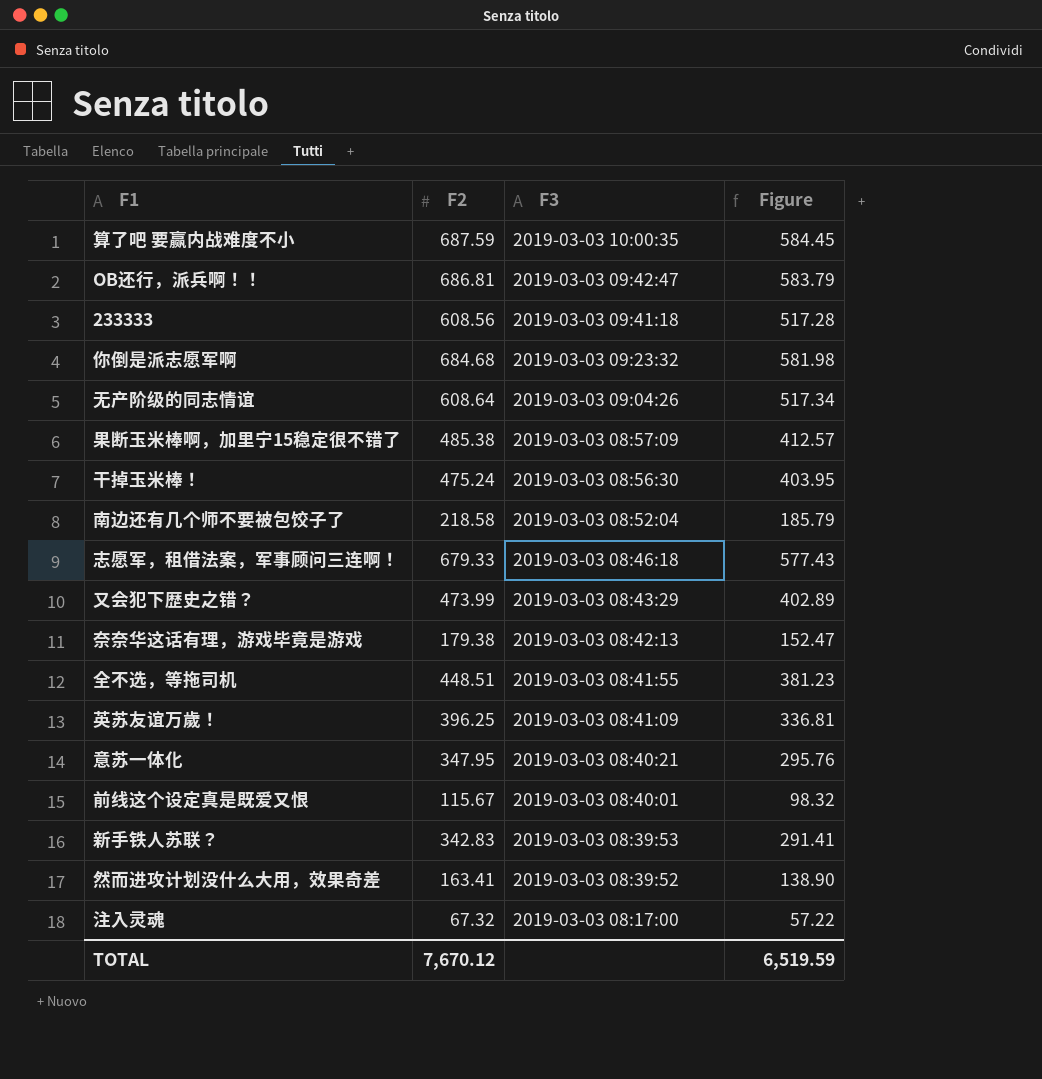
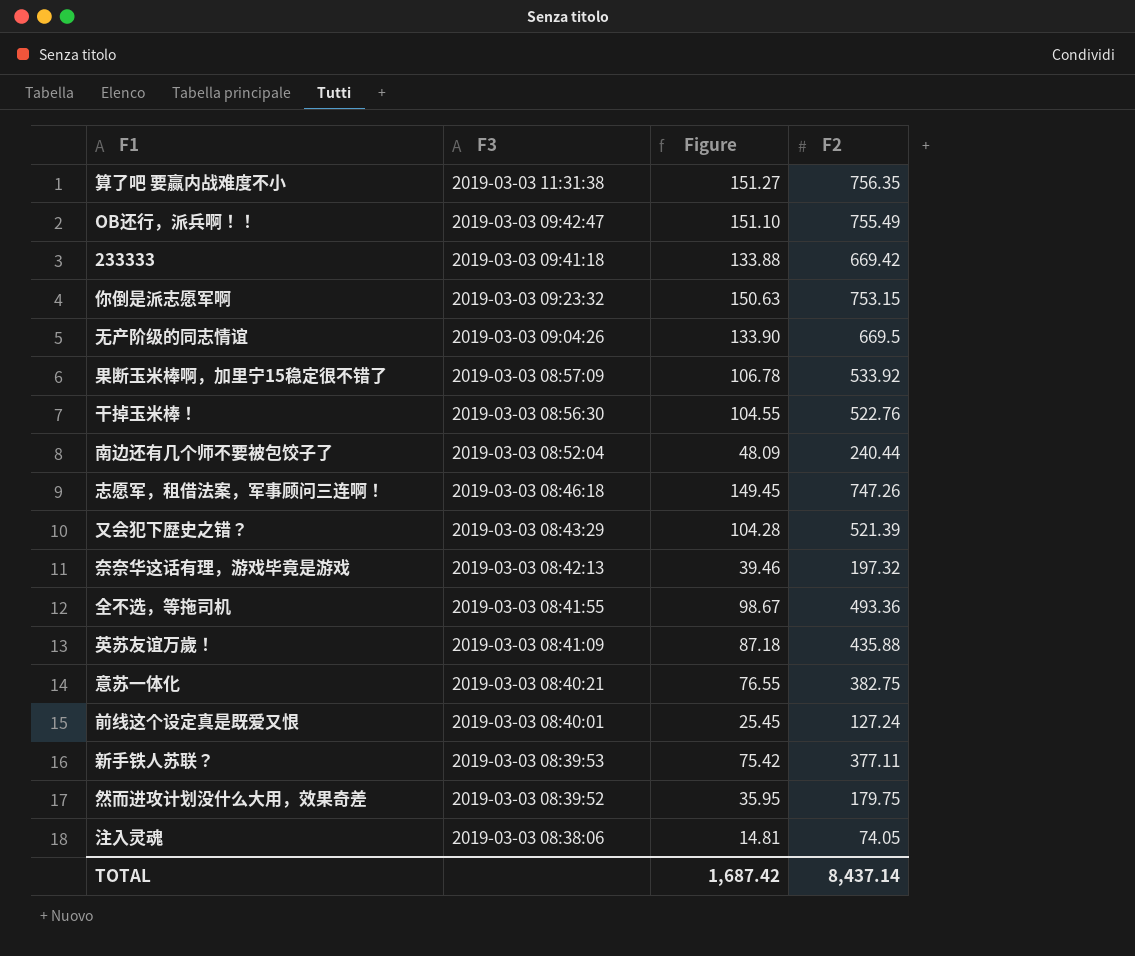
column Figure | formula: [F2] * 0.85 -> [F2] * 0.2
column F2 | position: 2 -> 4
算了吧 要赢内战难度不小 | F3: 2019-03-03 10:00:35 -> 2019-03-03 11:31:38
算了吧 要赢内战难度不小 | F2: 687.59 -> 756.35
OB还行，派兵啊！！ | F2: 686.81 -> 755.49
233333 | F2: 608.56 -> 669.42
你倒是派志愿军啊 | F2: 684.68 -> 753.15
无产阶级的同志情谊 | F2: 608.64 -> 669.5
果断玉米棒啊，加里宁15稳定很不错了 | F2: 485.38 -> 533.92
干掉玉米棒！ | F2: 475.24 -> 522.76
南边还有几个师不要被包饺子了 | F2: 218.58 -> 240.44
志愿军，租借法案，军事顾问三连啊！ | F2: 679.33 -> 747.26
又会犯下歴史之错？ | F2: 473.99 -> 521.39
奈奈华这话有理，游戏毕竟是游戏 | F2: 179.38 -> 197.32
全不选，等拖司机 | F2: 448.51 -> 493.36
英苏友谊万歲！ | F2: 396.25 -> 435.88
意苏一体化 | F2: 347.95 -> 382.75
前线这个设定真是既爱又恨 | F2: 115.67 -> 127.24
新手铁人苏联？ | F2: 342.83 -> 377.11
然而进攻计划没什么大用，效果奇差 | F2: 163.41 -> 179.75
注入灵魂 | F3: 2019-03-03 08:17:00 -> 2019-03-03 08:38:06
注入灵魂 | F2: 67.32 -> 74.05
TOTAL | Figure: 6,519.59 -> 1,687.42
TOTAL | F2: 7,670.12 -> 8,437.14

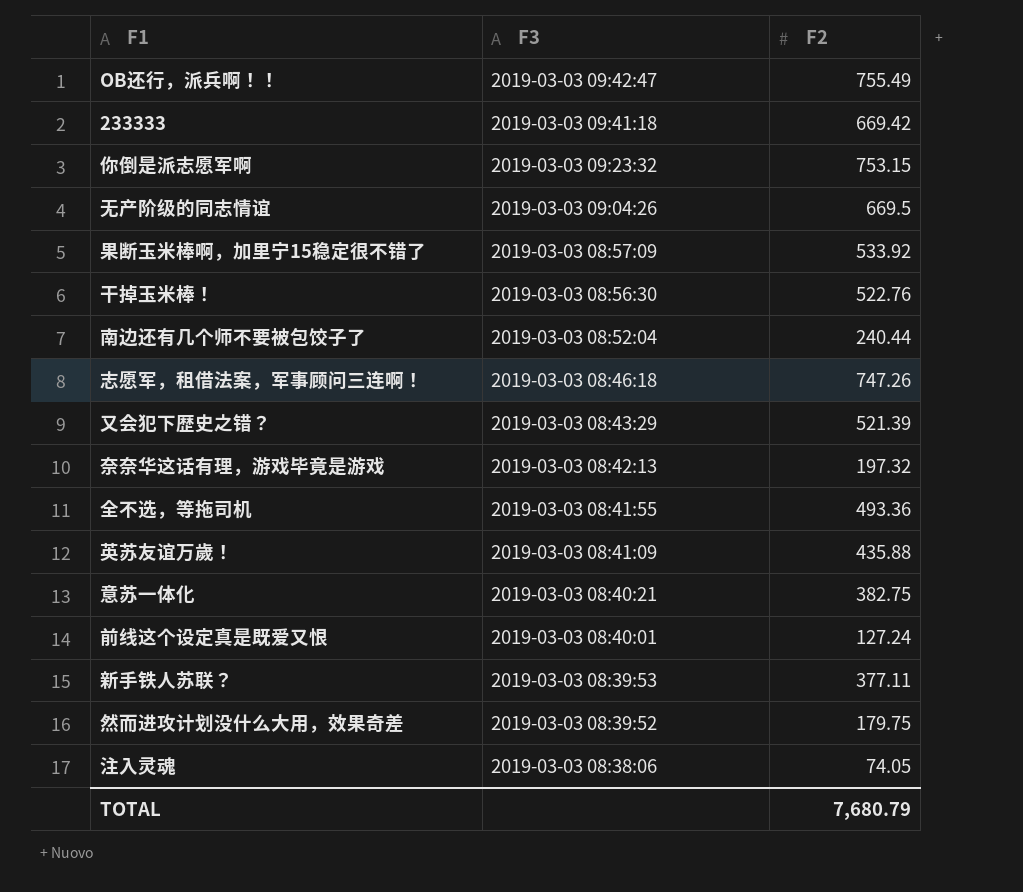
column Figure | formula: [F2] * 0.2 -> none
row 算了吧 要赢内战难度不小: 2019-03-03 11:31:38 | 151.27 | 756.35 -> none
TOTAL | F2: 8,437.14 -> 7,680.79

